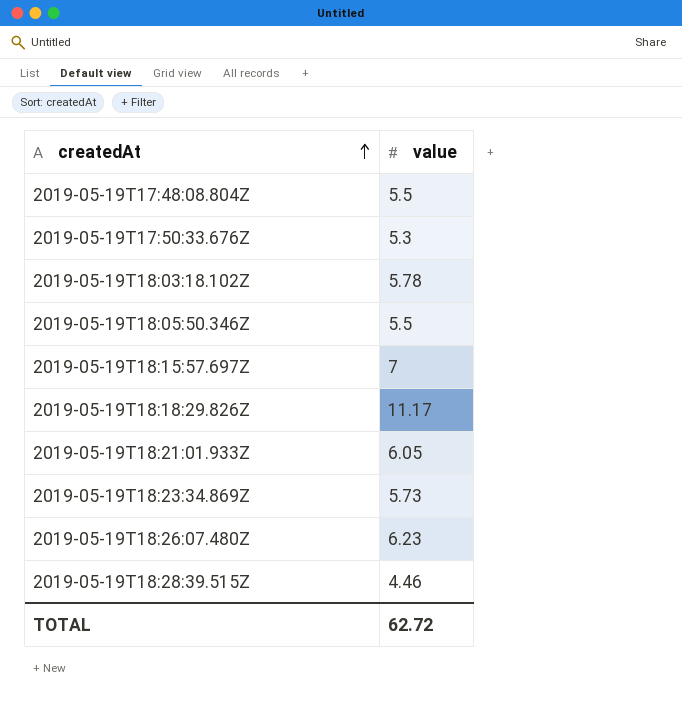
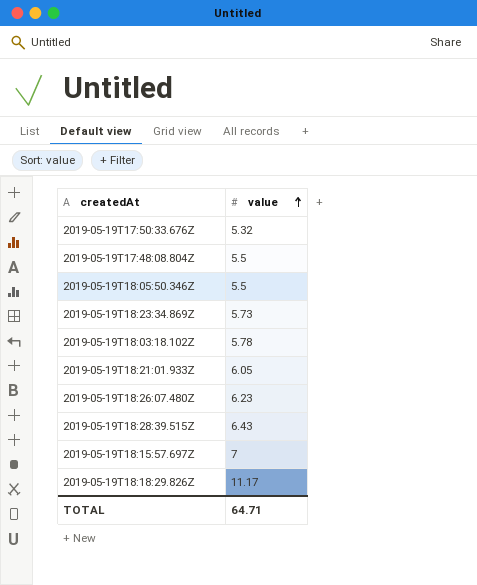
row order: createdAt ascending -> value ascending
2019-05-19T17:50:33.676Z | value: 5.3 -> 5.32
2019-05-19T18:28:39.515Z | value: 4.46 -> 6.43
TOTAL | value: 62.72 -> 64.71

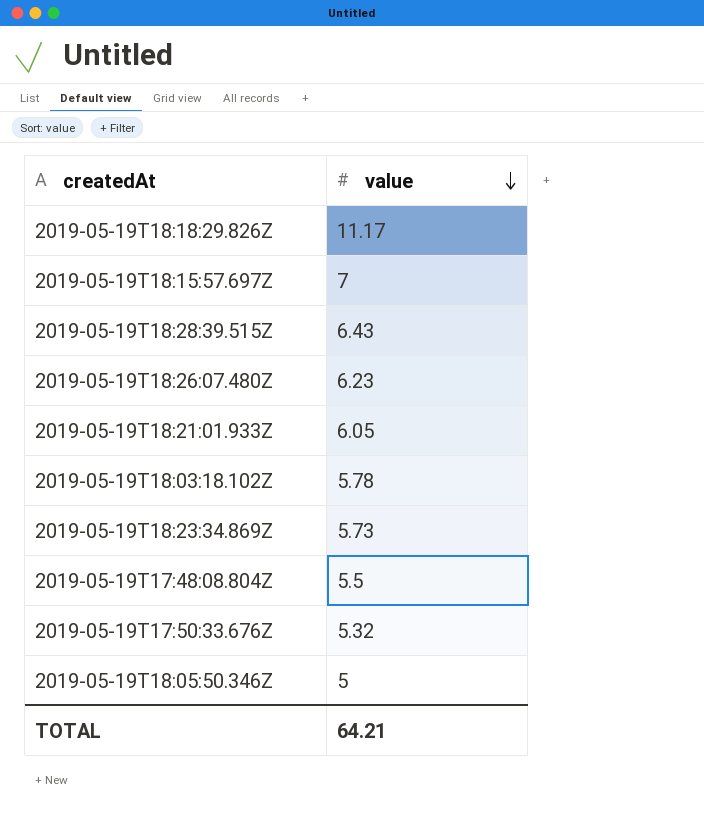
row order: value ascending -> value descending
2019-05-19T18:05:50.346Z | value: 5.5 -> 5
TOTAL | value: 64.71 -> 64.21

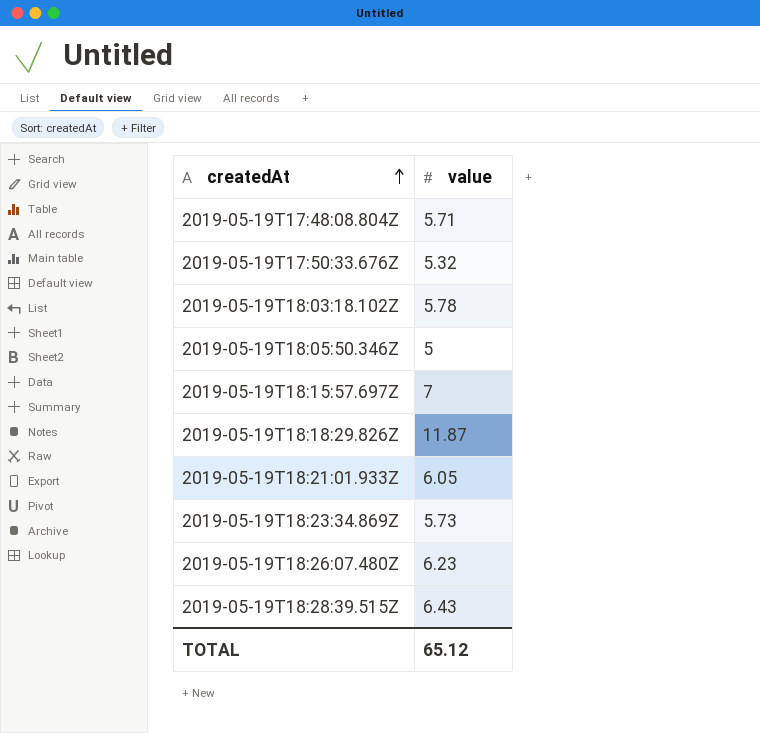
row order: value descending -> createdAt ascending
2019-05-19T17:48:08.804Z | value: 5.5 -> 5.71
2019-05-19T18:18:29.826Z | value: 11.17 -> 11.87
TOTAL | value: 64.21 -> 65.12

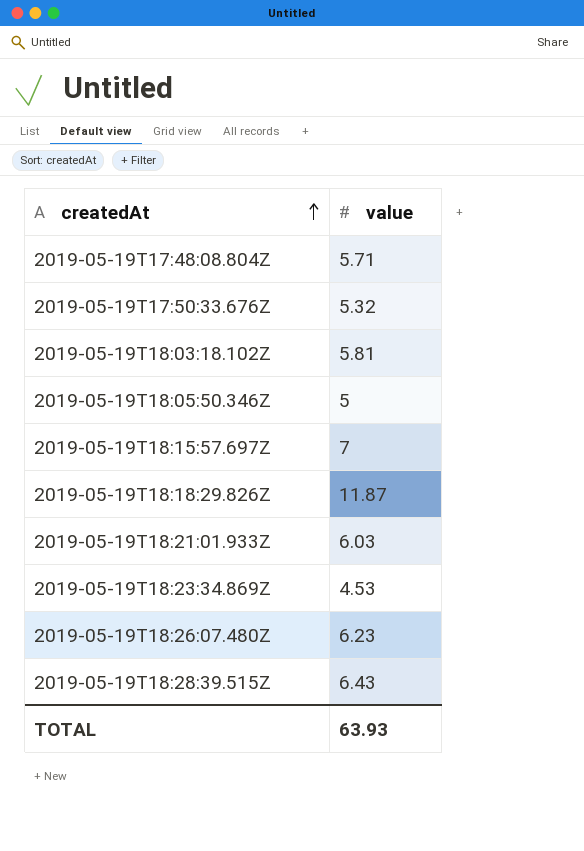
2019-05-19T18:03:18.102Z | value: 5.78 -> 5.81
2019-05-19T18:21:01.933Z | value: 6.05 -> 6.03
2019-05-19T18:23:34.869Z | value: 5.73 -> 4.53
TOTAL | value: 65.12 -> 63.93

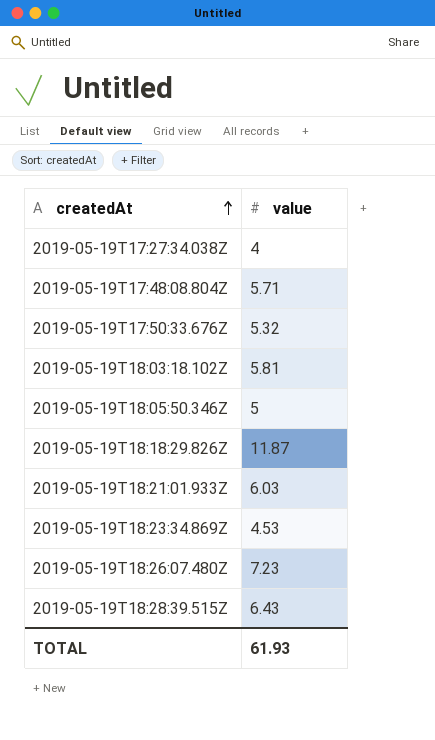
row 2019-05-19T18:15:57.697Z: 7 -> none
row 2019-05-19T17:27:34.038Z: none -> 4
2019-05-19T18:26:07.480Z | value: 6.23 -> 7.23
TOTAL | value: 63.93 -> 61.93

